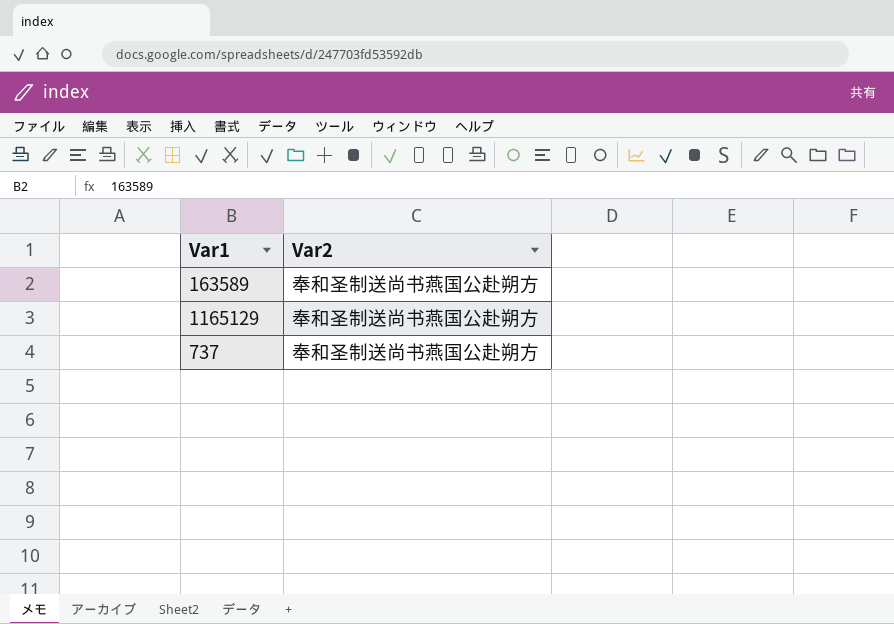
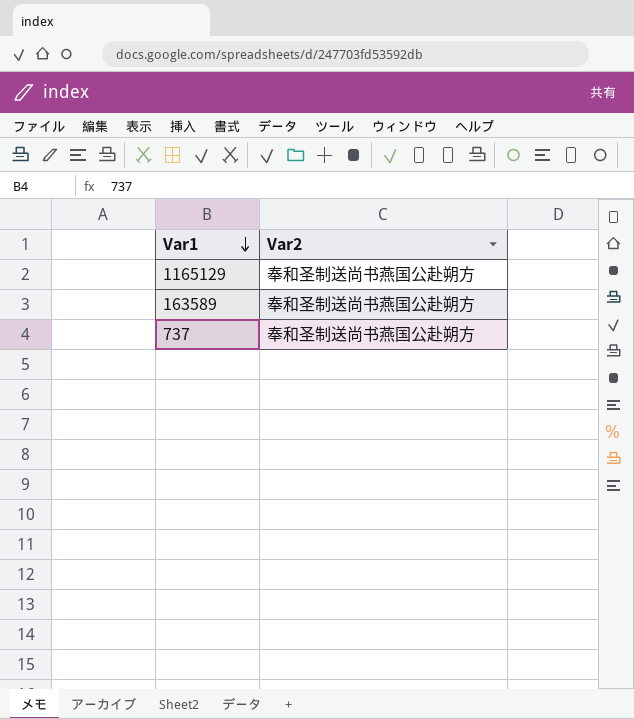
row order: none -> Var1 descending

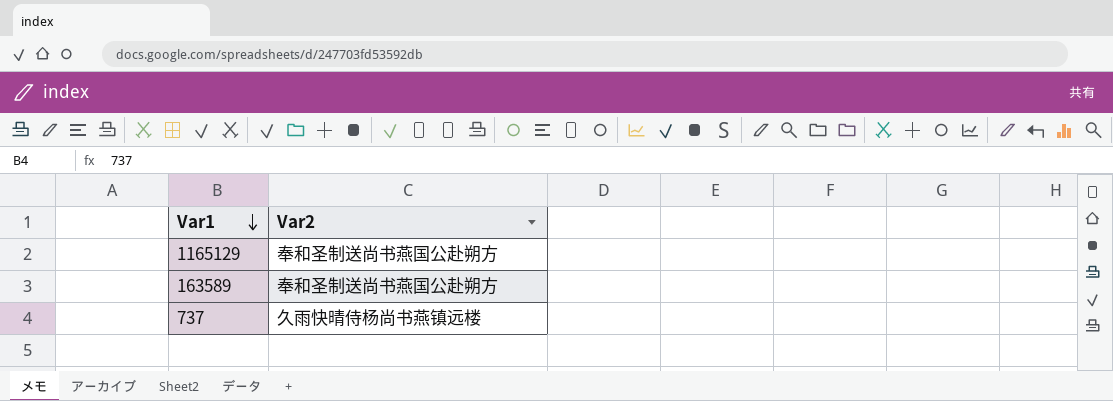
737 | Var2: 奉和圣制送尚书燕国公赴朔方 -> 久雨快晴侍杨尚书燕镇远楼

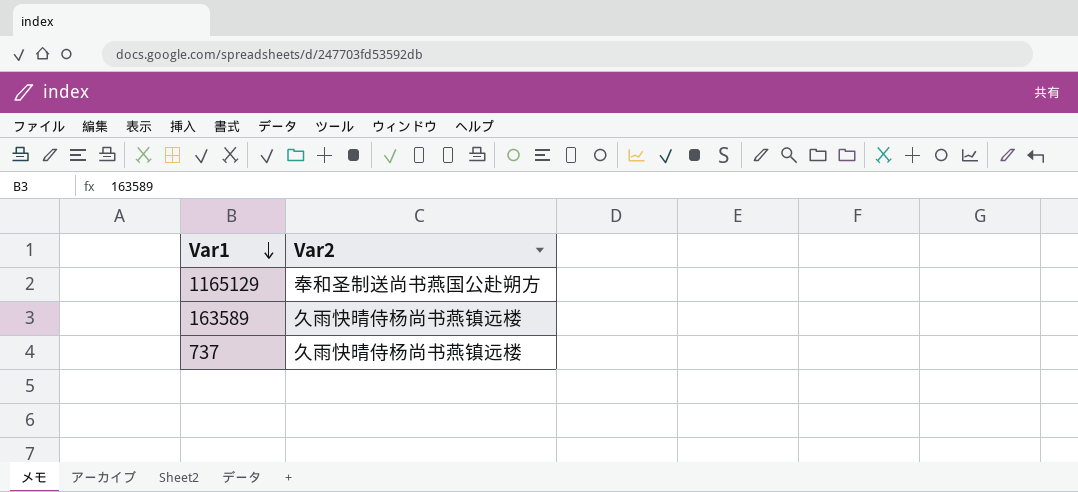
163589 | Var2: 奉和圣制送尚书燕国公赴朔方 -> 久雨快晴侍杨尚书燕镇远楼

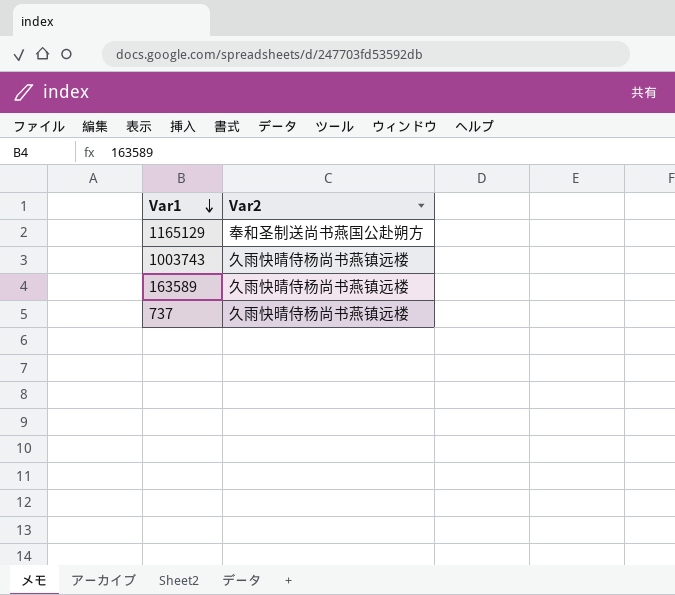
row 1003743: none -> 久雨快晴侍杨尚书燕镇远楼

